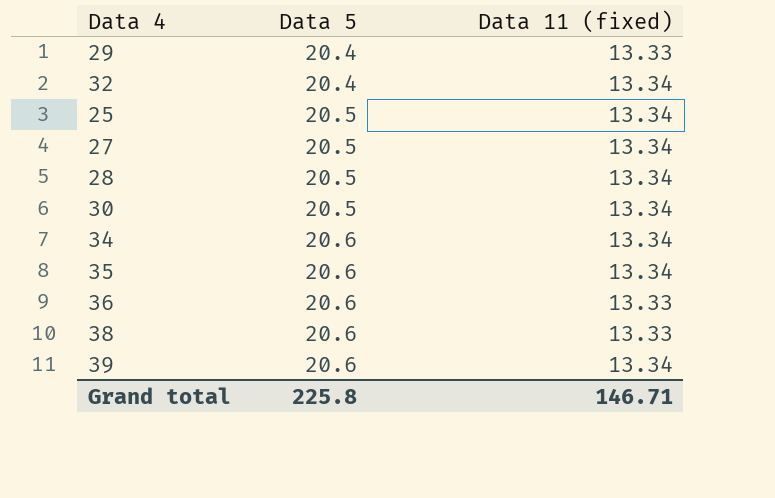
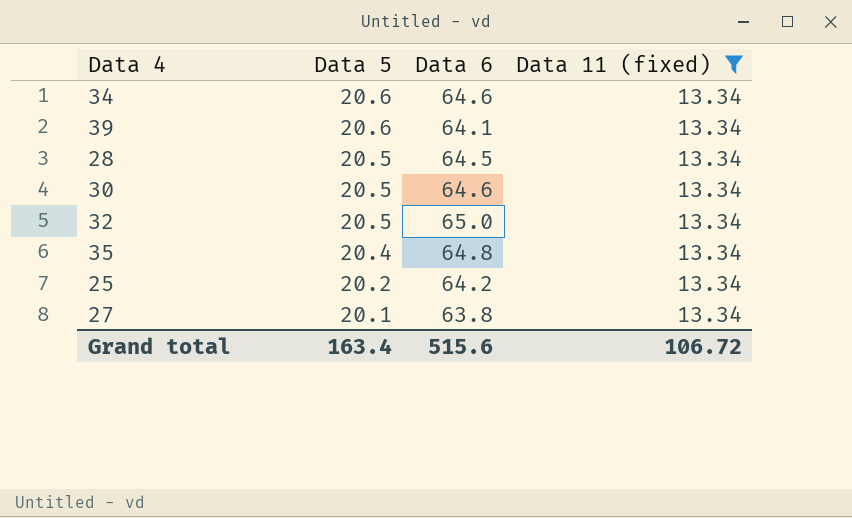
filter: none -> Data 11 (fixed) = 13.34
row order: Data 5 ascending -> Data 5 descending
column Data 6 | position: none -> 3
32 | Data 5: 20.4 -> 20.5
35 | Data 5: 20.6 -> 20.4
25 | Data 5: 20.5 -> 20.2
27 | Data 5: 20.5 -> 20.1
Grand total | Data 5: 225.8 -> 163.4
Grand total | Data 11 (fixed): 146.71 -> 106.72

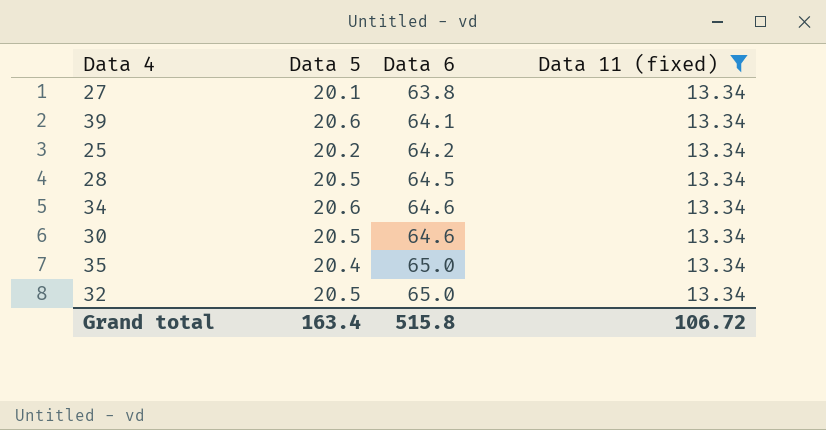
row order: Data 5 descending -> Data 6 ascending
35 | Data 6: 64.8 -> 65.0
Grand total | Data 6: 515.6 -> 515.8

